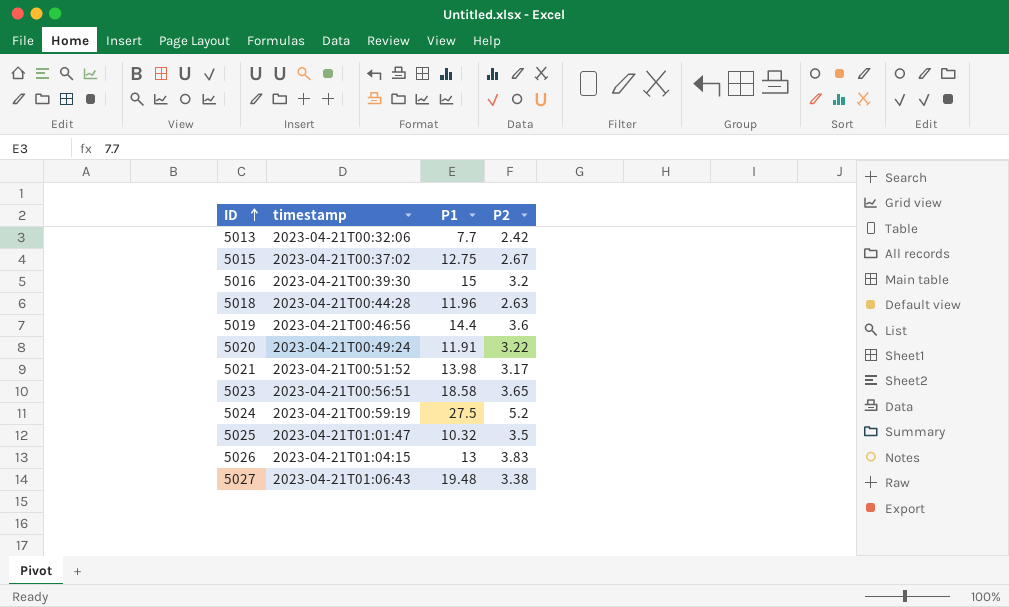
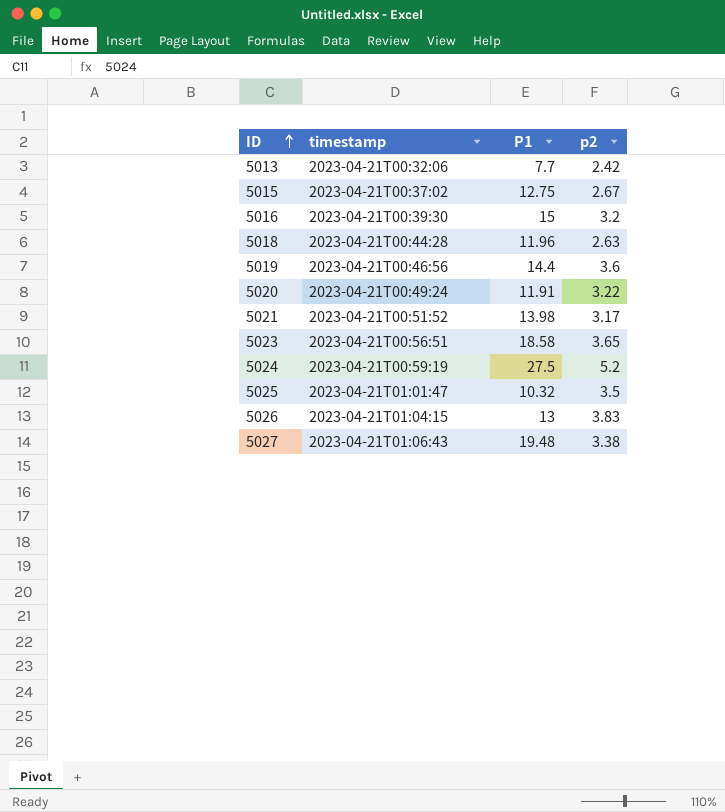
column name: P2 -> p2

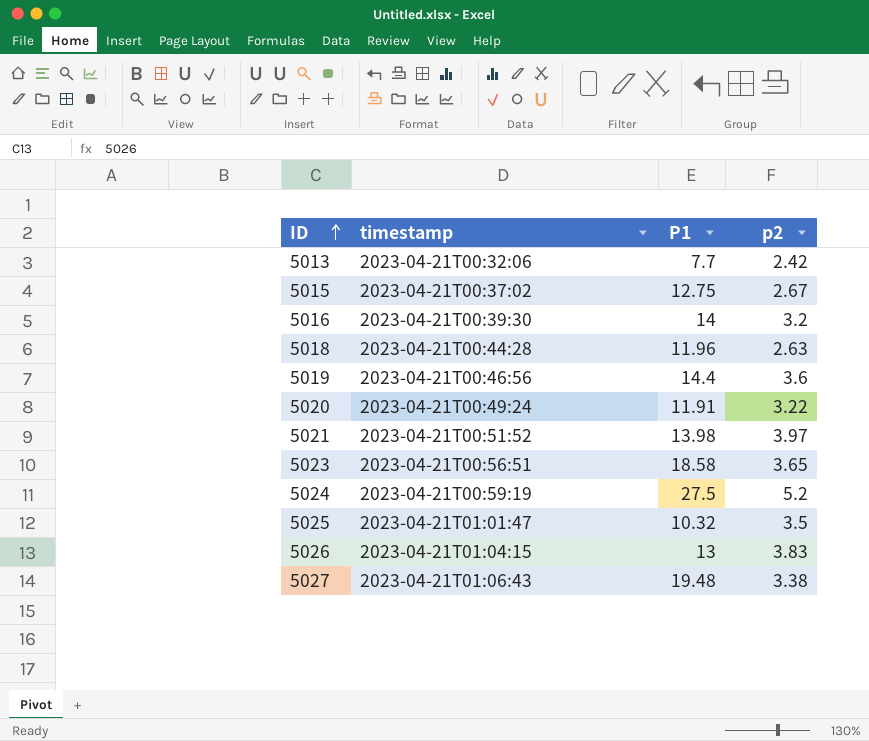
5016 | P1: 15 -> 14
5021 | p2: 3.17 -> 3.97

